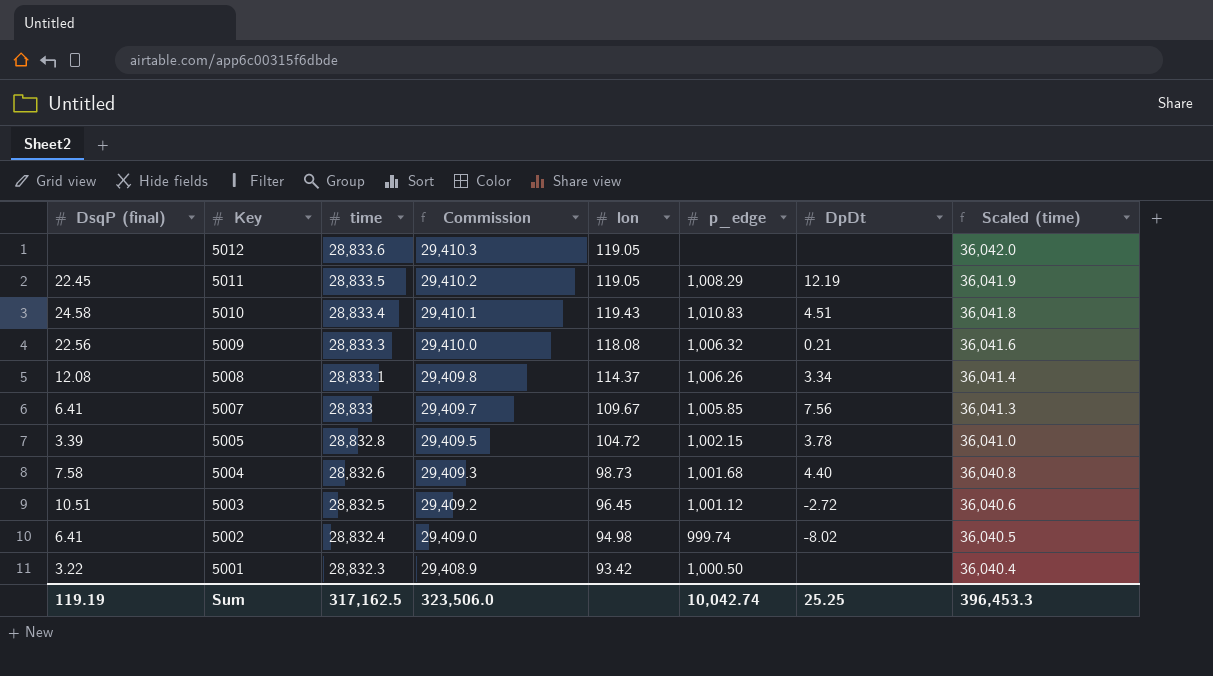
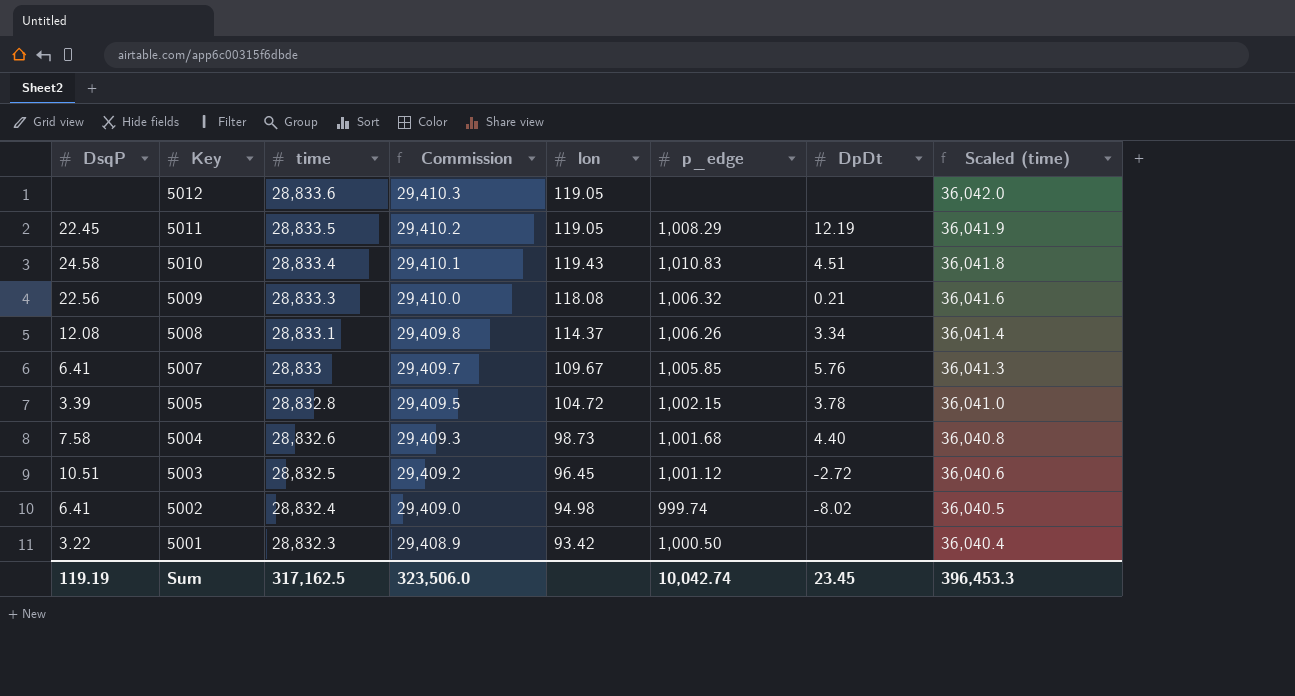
column name: DsqP (final) -> DsqP
5007 | DpDt: 7.56 -> 5.76
Sum | DpDt: 25.25 -> 23.45

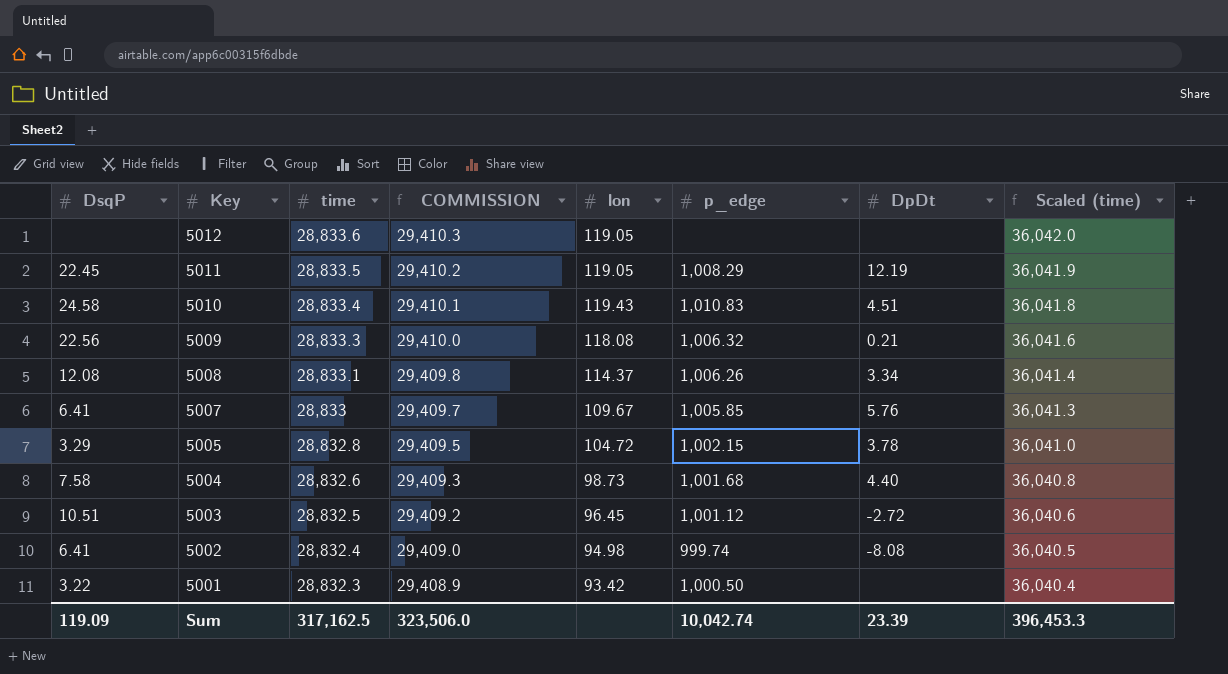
column name: Commission -> COMMISSION
5005 | DsqP: 3.39 -> 3.29
5002 | DpDt: -8.02 -> -8.08
Sum | DsqP: 119.19 -> 119.09
Sum | DpDt: 23.45 -> 23.39

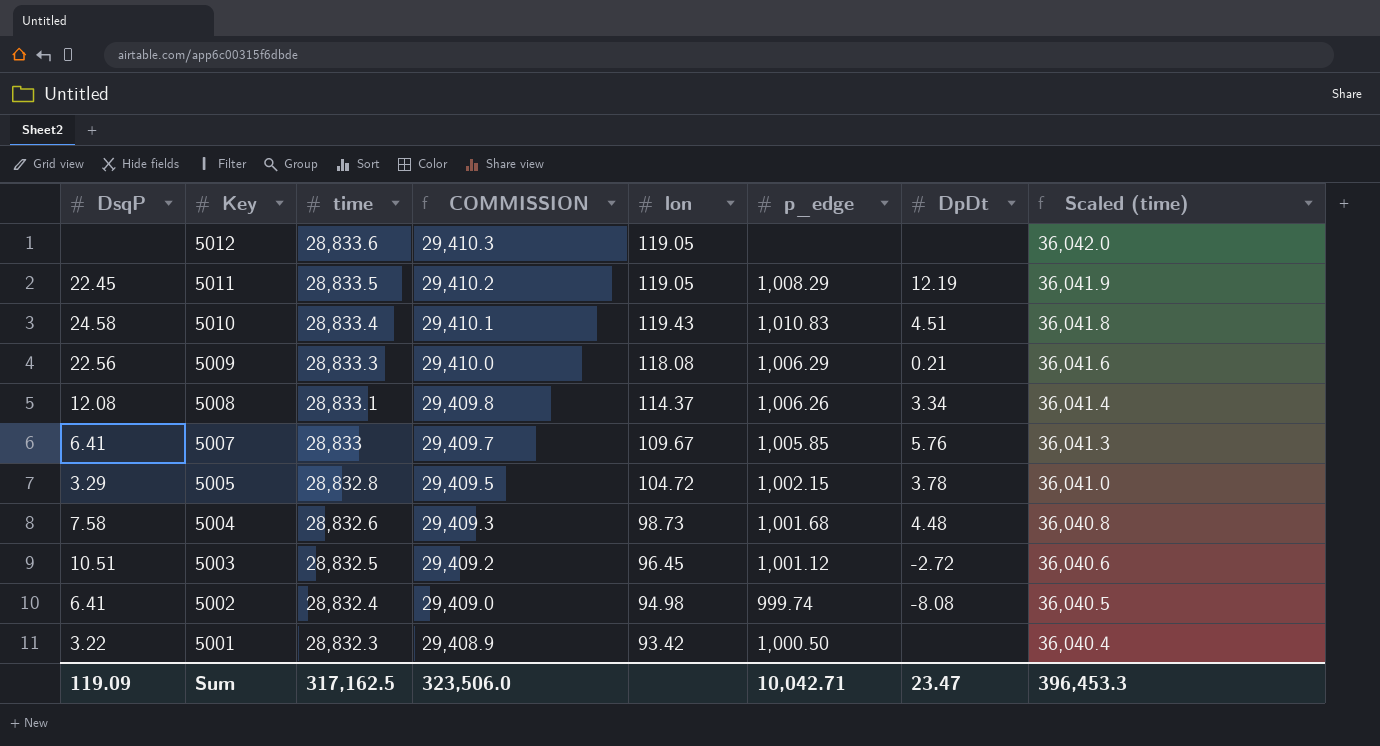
5009 | p_edge: 1,006.32 -> 1,006.29
5004 | DpDt: 4.40 -> 4.48
Sum | p_edge: 10,042.74 -> 10,042.71
Sum | DpDt: 23.39 -> 23.47

